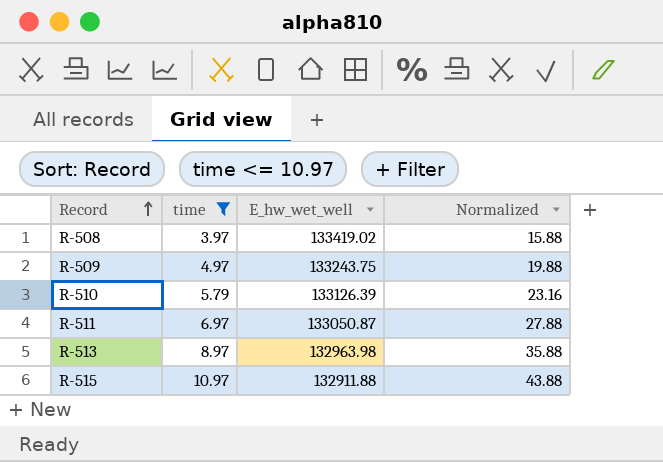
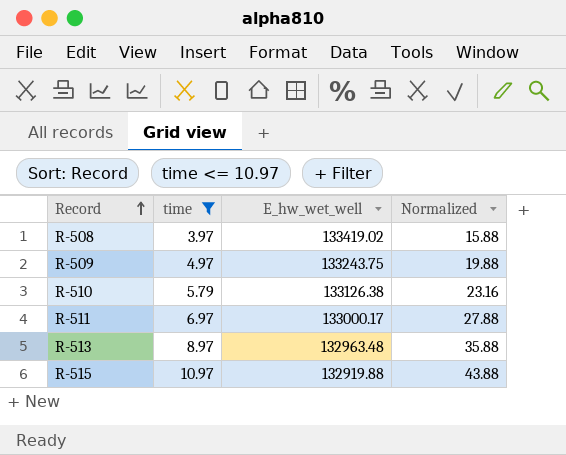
R-510 | E_hw_wet_well: 133126.39 -> 133126.38
R-511 | E_hw_wet_well: 133050.87 -> 133000.17
R-513 | E_hw_wet_well: 132963.98 -> 132963.48
R-515 | E_hw_wet_well: 132911.88 -> 132919.88

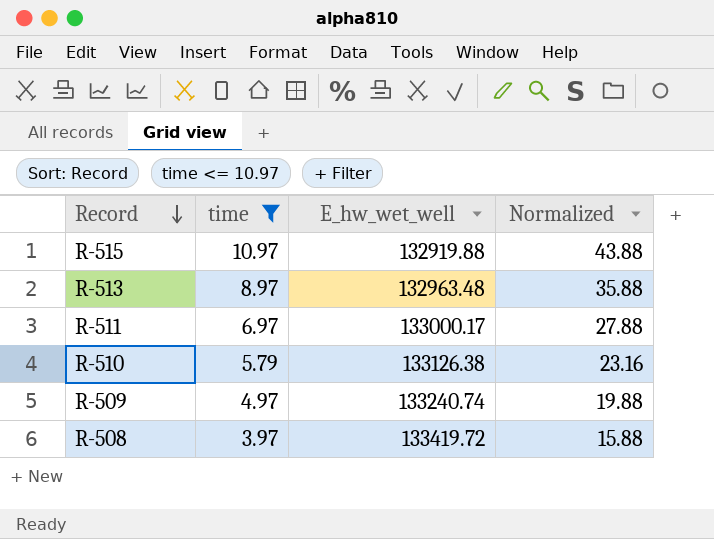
row order: Record ascending -> Record descending
R-509 | E_hw_wet_well: 133243.75 -> 133240.74
R-508 | E_hw_wet_well: 133419.02 -> 133419.72

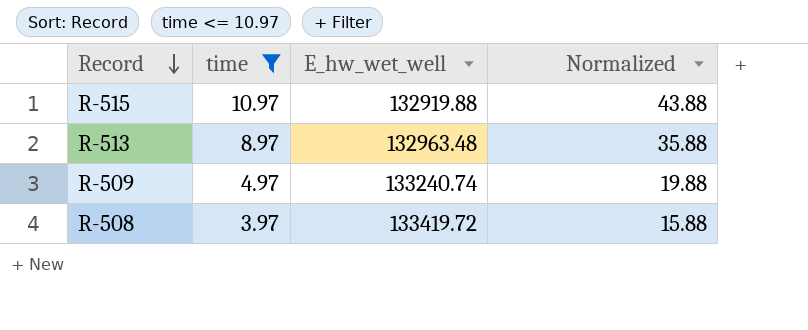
row R-511: 6.97 | 133000.17 | 27.88 -> none
row R-510: 5.79 | 133126.38 | 23.16 -> none

